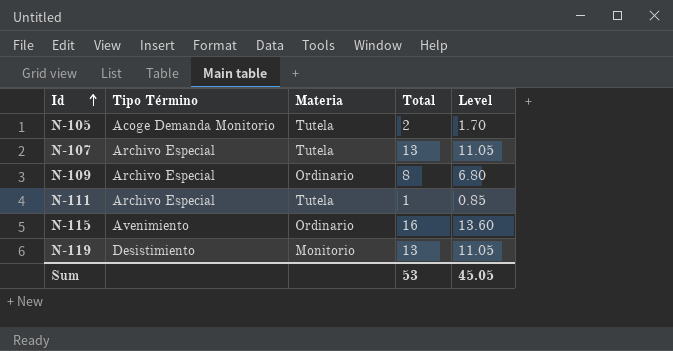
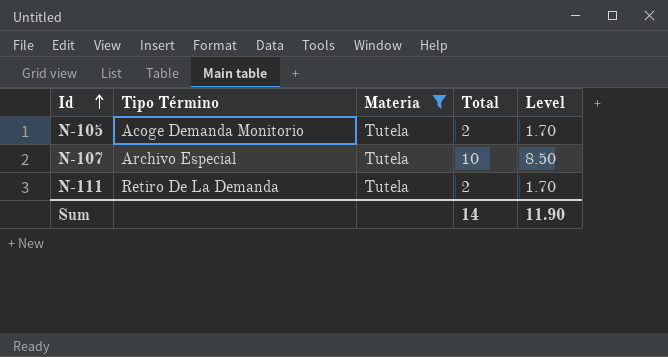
filter: none -> Materia = Tutela
N-107 | Total: 13 -> 10
N-107 | Level: 11.05 -> 8.50
N-111 | Tipo Término: Archivo Especial -> Retiro De La Demanda
N-111 | Total: 1 -> 2
N-111 | Level: 0.85 -> 1.70
Sum | Total: 53 -> 14
Sum | Level: 45.05 -> 11.90

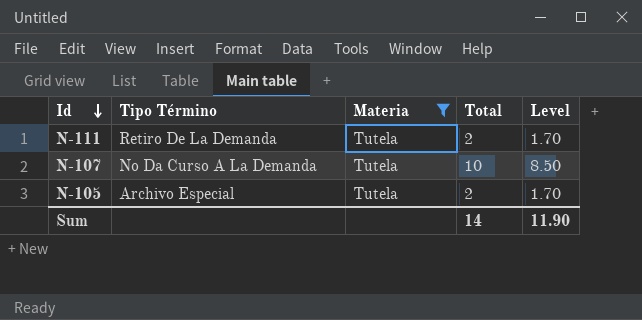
row order: Id ascending -> Id descending
N-107 | Tipo Término: Archivo Especial -> No Da Curso A La Demanda
N-105 | Tipo Término: Acoge Demanda Monitorio -> Archivo Especial

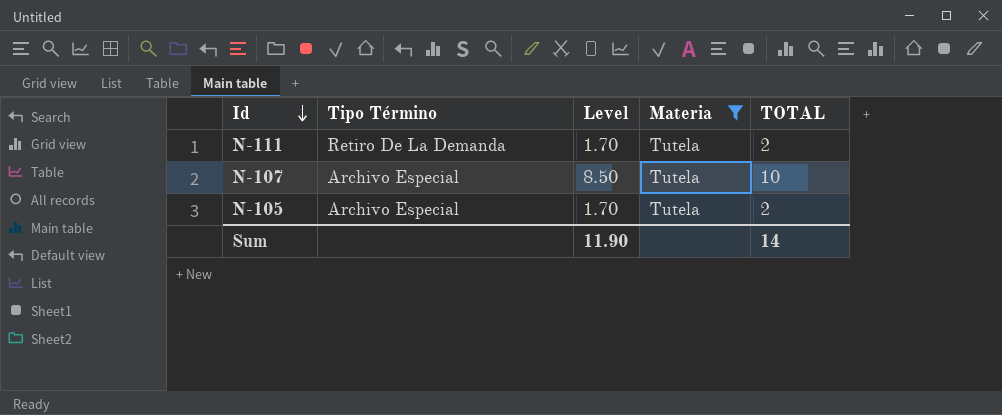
column Level | position: 5 -> 3
column name: Total -> TOTAL
N-107 | Tipo Término: No Da Curso A La Demanda -> Archivo Especial

